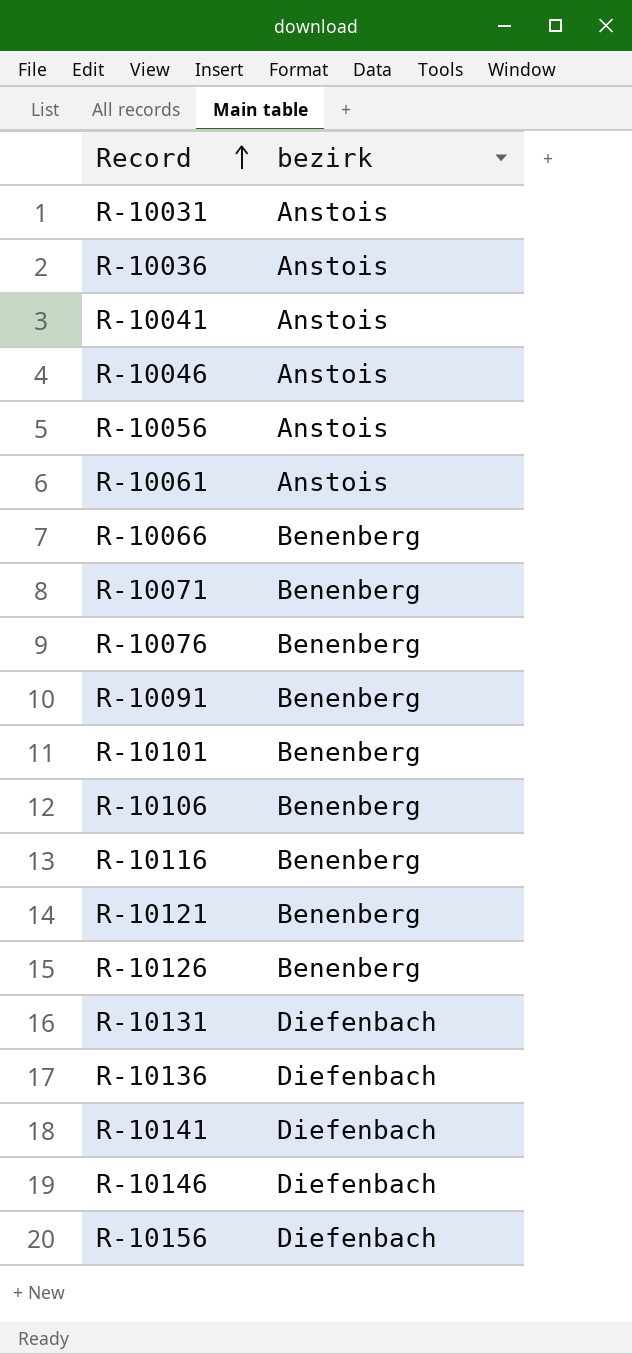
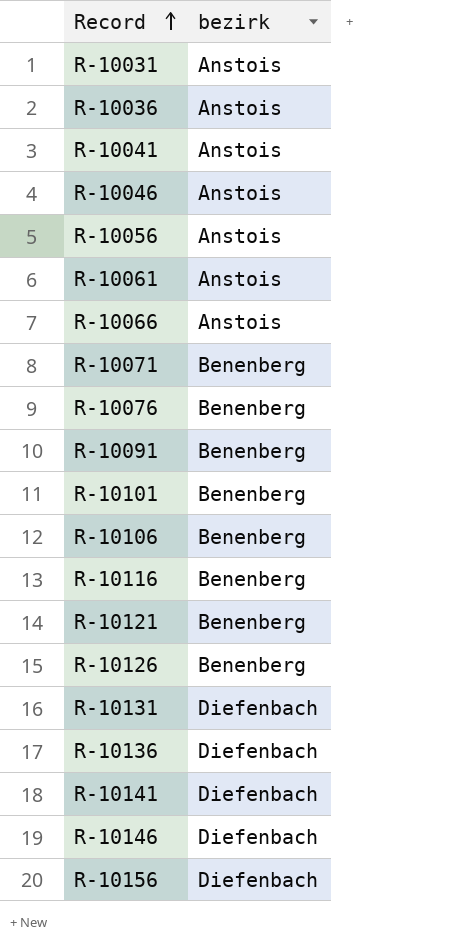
R-10066 | bezirk: Benenberg -> Anstois

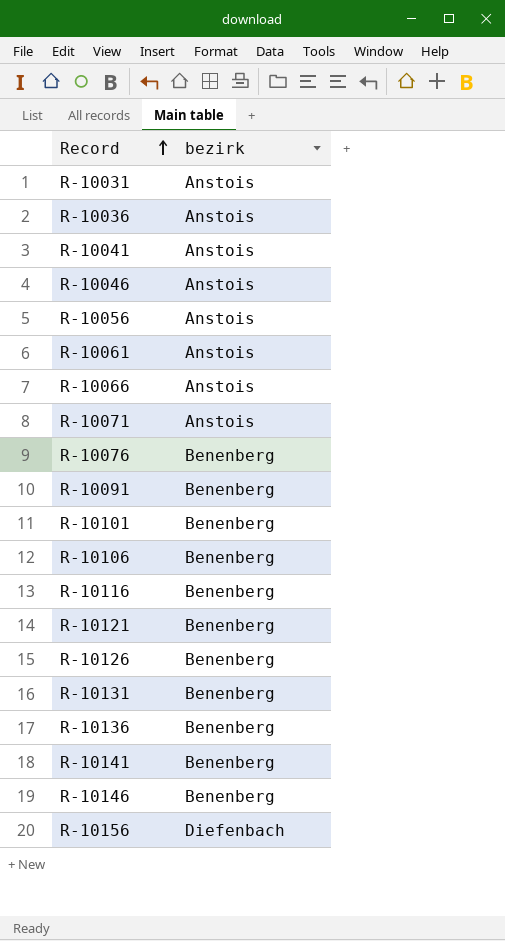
R-10071 | bezirk: Benenberg -> Anstois
R-10131 | bezirk: Diefenbach -> Benenberg
R-10136 | bezirk: Diefenbach -> Benenberg
R-10141 | bezirk: Diefenbach -> Benenberg
R-10146 | bezirk: Diefenbach -> Benenberg

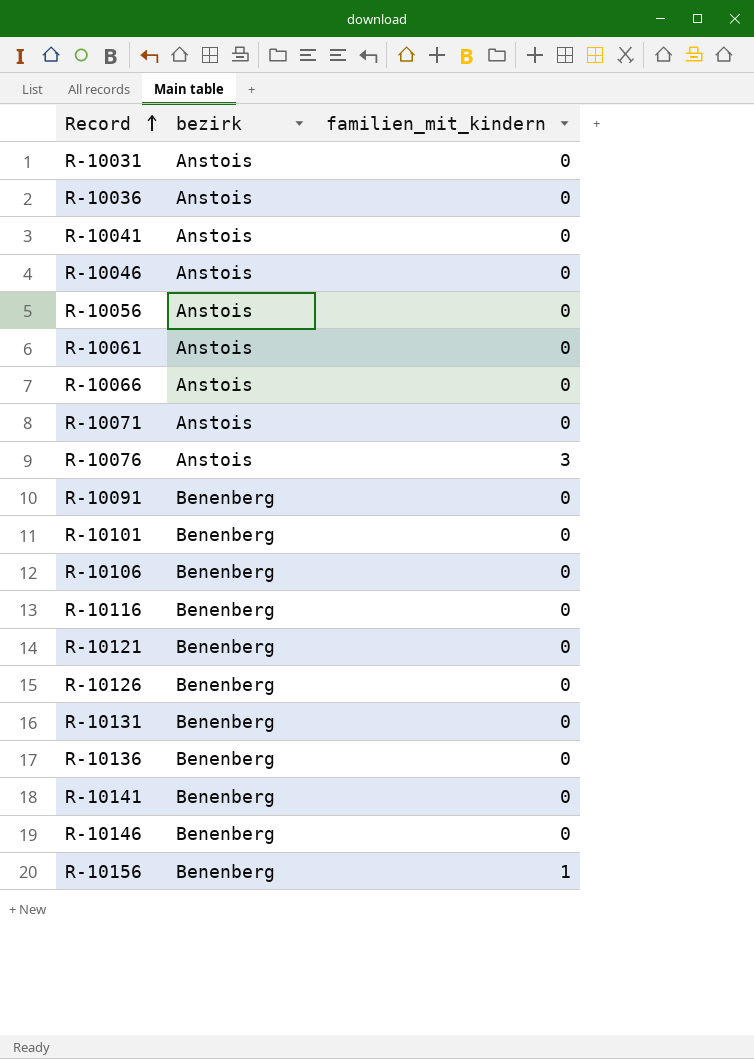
column familien_mit_kindern | position: none -> 3
R-10076 | bezirk: Benenberg -> Anstois
R-10156 | bezirk: Diefenbach -> Benenberg

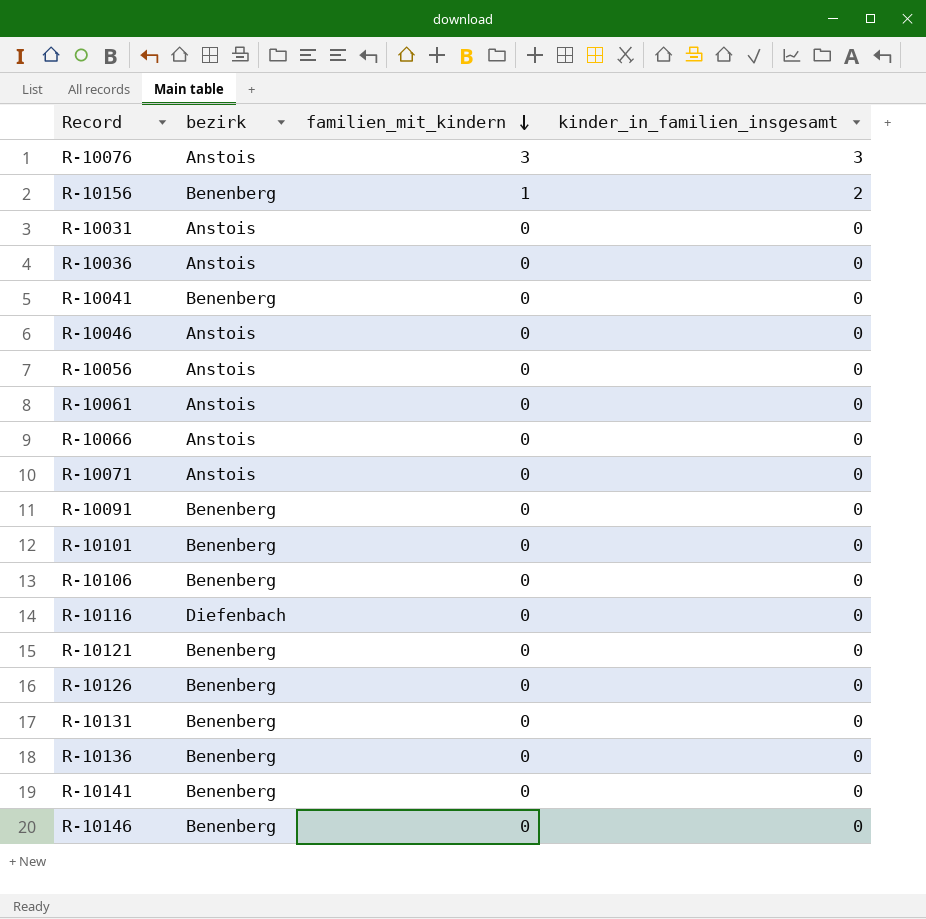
row order: Record ascending -> familien_mit_kindern descending
column kinder_in_familien_insgesamt | position: none -> 4
R-10041 | bezirk: Anstois -> Benenberg
R-10116 | bezirk: Benenberg -> Diefenbach

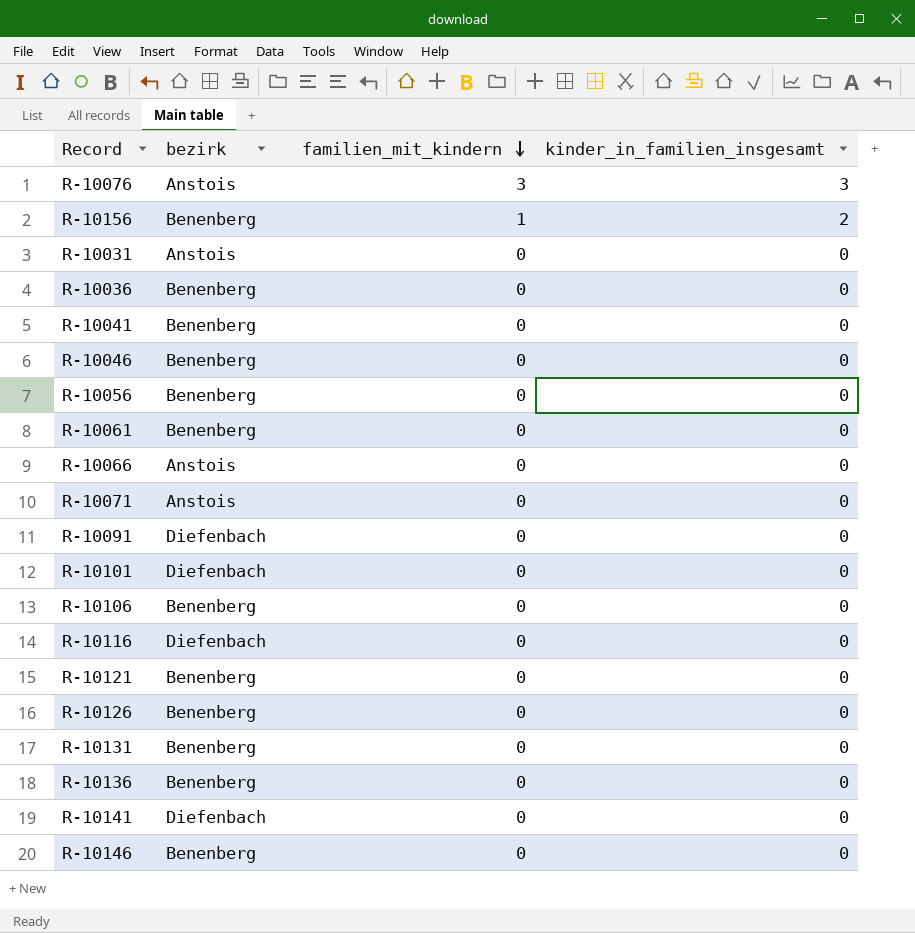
R-10036 | bezirk: Anstois -> Benenberg
R-10046 | bezirk: Anstois -> Benenberg
R-10056 | bezirk: Anstois -> Benenberg
R-10061 | bezirk: Anstois -> Benenberg
R-10091 | bezirk: Benenberg -> Diefenbach
R-10101 | bezirk: Benenberg -> Diefenbach
R-10141 | bezirk: Benenberg -> Diefenbach

